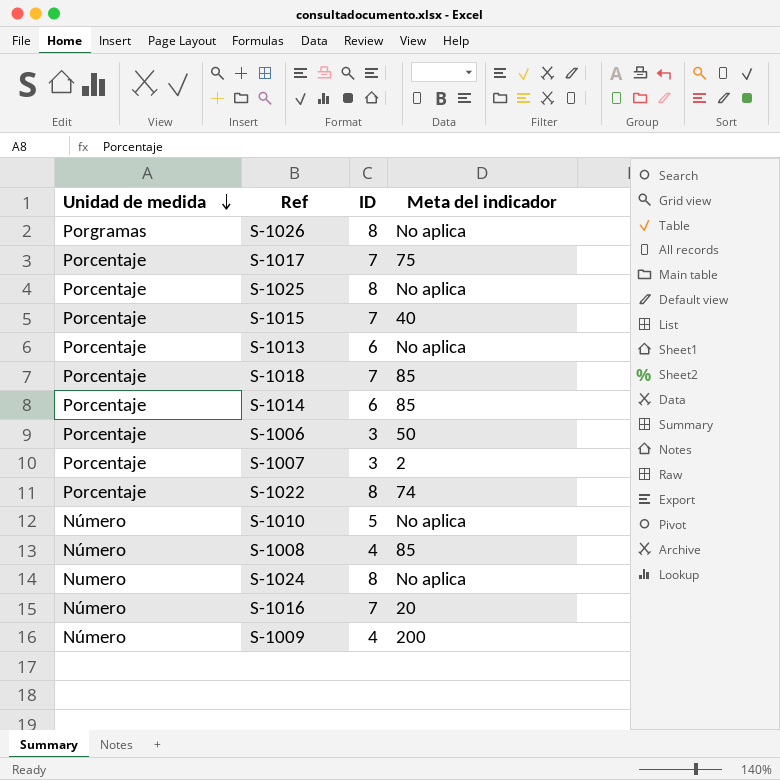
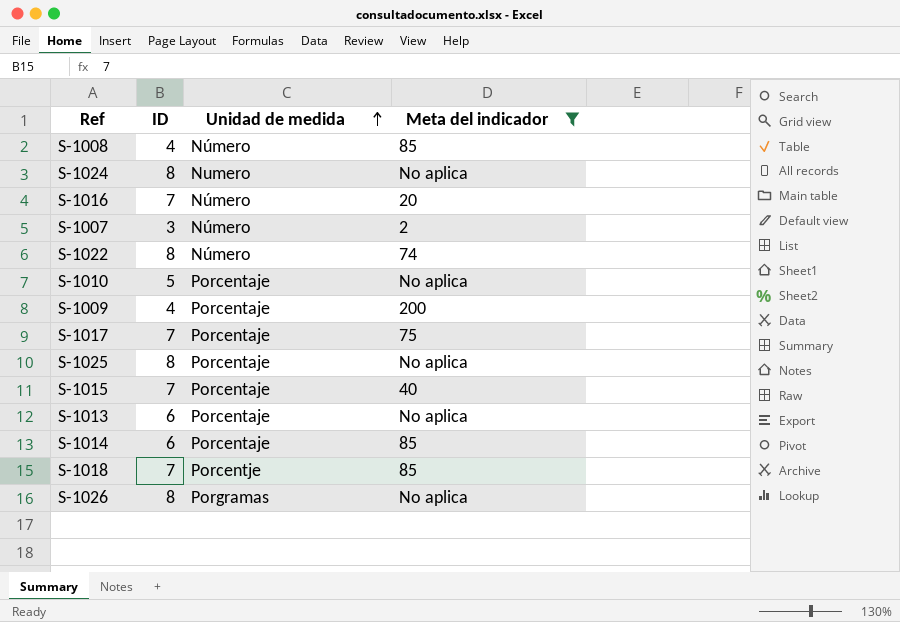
filter: none -> Meta del indicador != 50
row order: Unidad de medida descending -> Unidad de medida ascending
column Unidad de medida | position: 1 -> 3
S-1007 | Unidad de medida: Porcentaje -> Número
S-1022 | Unidad de medida: Porcentaje -> Número
S-1010 | Unidad de medida: Número -> Porcentaje
S-1009 | Unidad de medida: Número -> Porcentaje
S-1018 | Unidad de medida: Porcentaje -> Porcentje

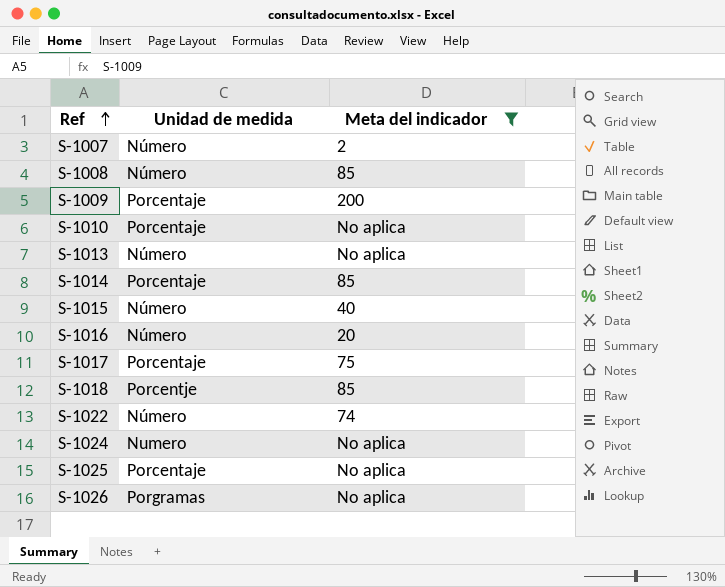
row order: Unidad de medida ascending -> Ref ascending
column ID | position: 2 -> none
S-1013 | Unidad de medida: Porcentaje -> Número
S-1015 | Unidad de medida: Porcentaje -> Número

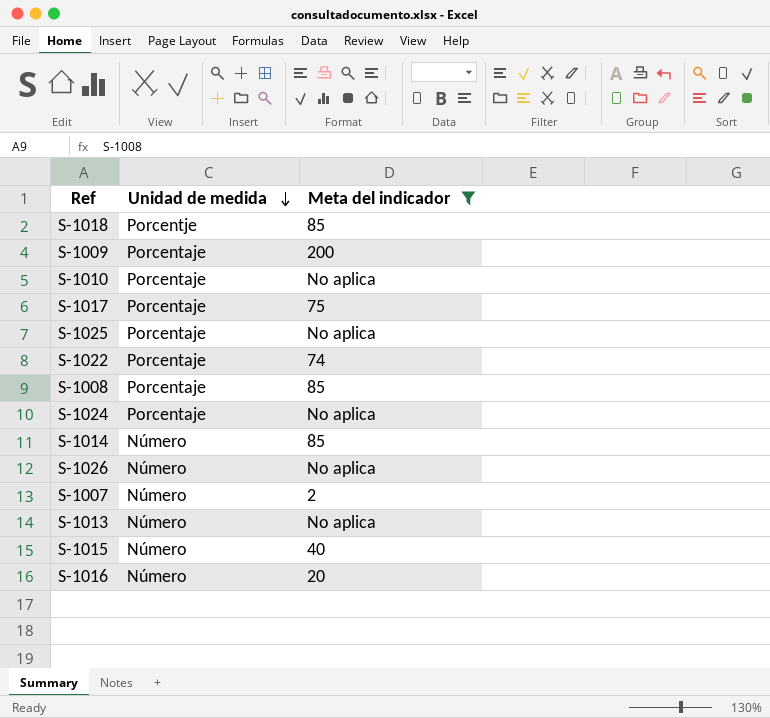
row order: Ref ascending -> Unidad de medida descending
S-1022 | Unidad de medida: Número -> Porcentaje
S-1008 | Unidad de medida: Número -> Porcentaje
S-1024 | Unidad de medida: Numero -> Porcentaje
S-1014 | Unidad de medida: Porcentaje -> Número
S-1026 | Unidad de medida: Porgramas -> Número

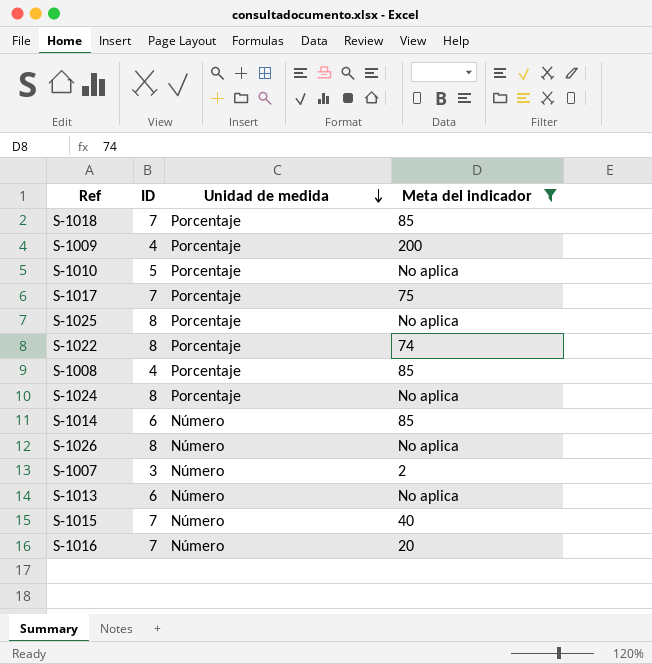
column ID | position: none -> 2
S-1018 | Unidad de medida: Porcentje -> Porcentaje

